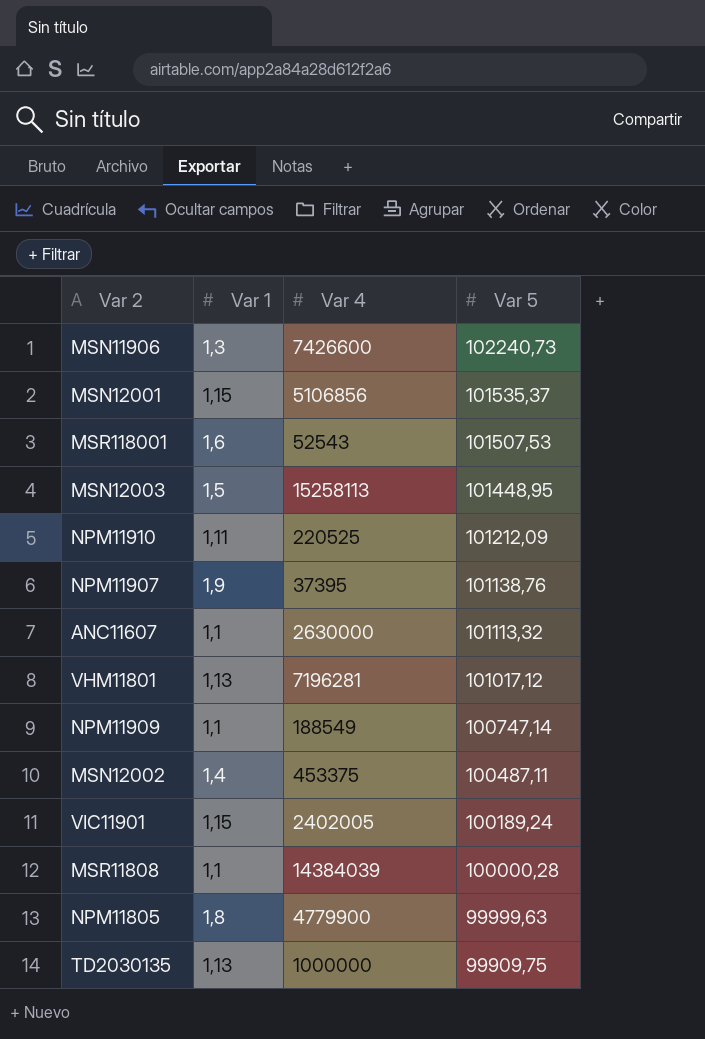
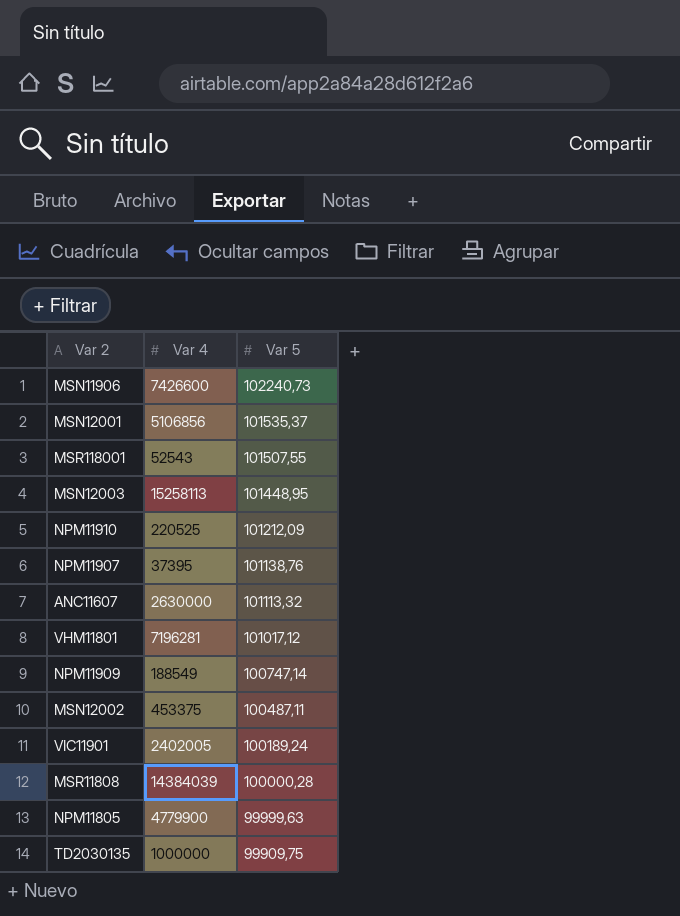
column Var 1 | position: 2 -> none
MSR118001 | Var 5: 101507,53 -> 101507,55

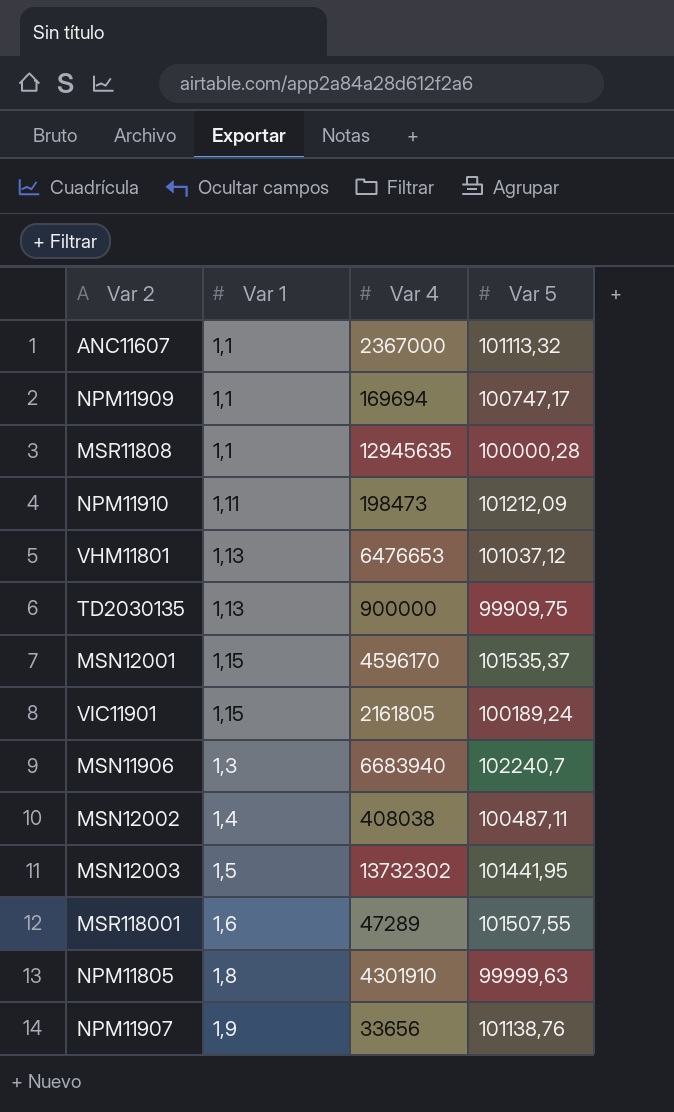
row order: Var 5 descending -> Var 1 ascending
column Var 1 | position: none -> 2
ANC11607 | Var 4: 2630000 -> 2367000
NPM11909 | Var 4: 188549 -> 169694
NPM11909 | Var 5: 100747,14 -> 100747,17
MSR11808 | Var 4: 14384039 -> 12945635
NPM11910 | Var 4: 220525 -> 198473
VHM11801 | Var 4: 7196281 -> 6476653
VHM11801 | Var 5: 101017,12 -> 101037,12
TD2030135 | Var 4: 1000000 -> 900000
MSN12001 | Var 4: 5106856 -> 4596170
VIC11901 | Var 4: 2402005 -> 2161805
MSN11906 | Var 4: 7426600 -> 6683940
MSN11906 | Var 5: 102240,73 -> 102240,7
MSN12002 | Var 4: 453375 -> 408038
MSN12003 | Var 4: 15258113 -> 13732302
MSN12003 | Var 5: 101448,95 -> 101441,95
MSR118001 | Var 4: 52543 -> 47289
NPM11805 | Var 4: 4779900 -> 4301910
NPM11907 | Var 4: 37395 -> 33656

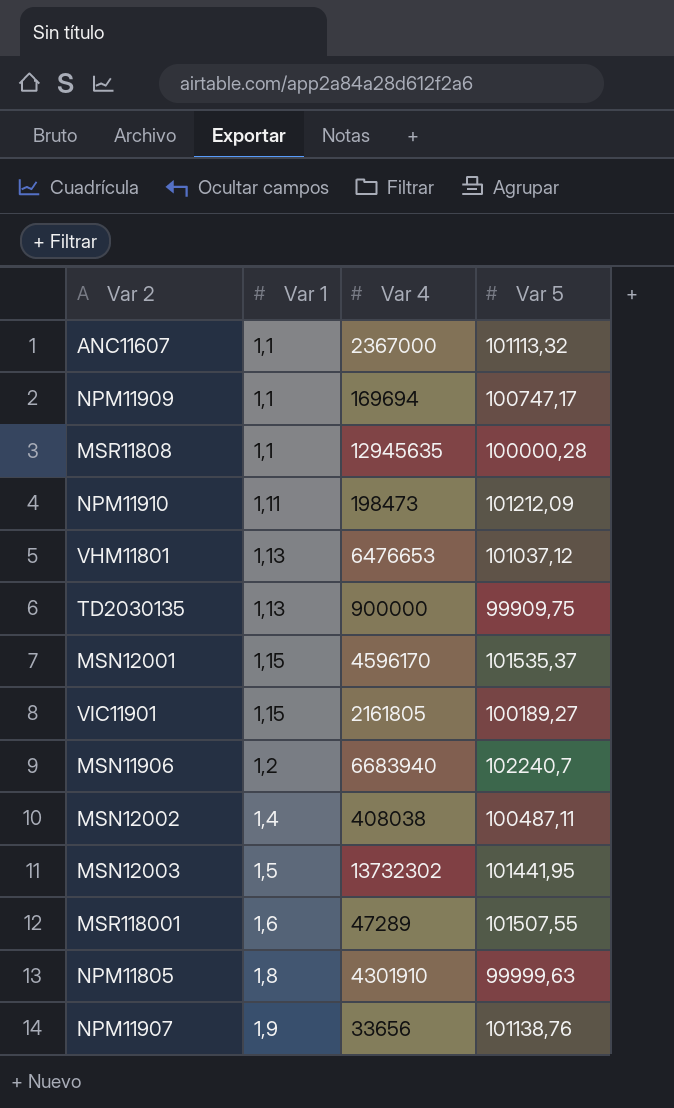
VIC11901 | Var 5: 100189,24 -> 100189,27
MSN11906 | Var 1: 1,3 -> 1,2

